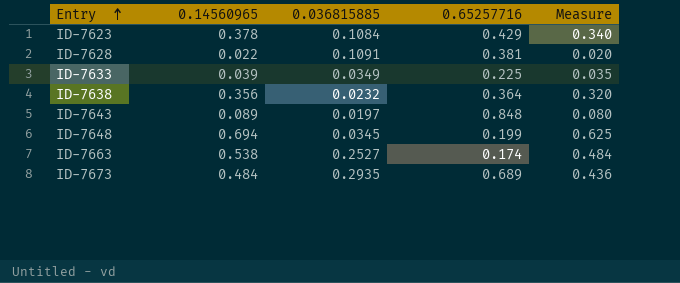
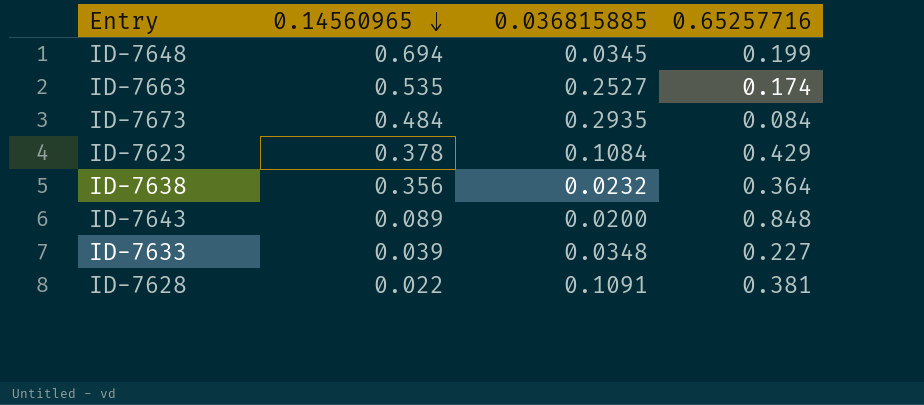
row order: Entry ascending -> 0.14560965 descending
column Measure | formula: [0.14560965] * 0.9 -> none
ID-7663 | 0.14560965: 0.538 -> 0.535
ID-7673 | 0.65257716: 0.689 -> 0.084
ID-7643 | 0.036815885: 0.0197 -> 0.0200
ID-7633 | 0.036815885: 0.0349 -> 0.0348
ID-7633 | 0.65257716: 0.225 -> 0.227

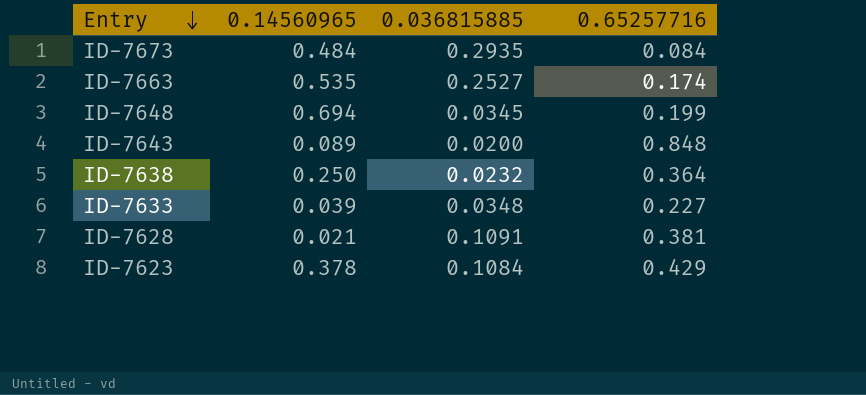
row order: 0.14560965 descending -> Entry descending
ID-7638 | 0.14560965: 0.356 -> 0.250
ID-7628 | 0.14560965: 0.022 -> 0.021

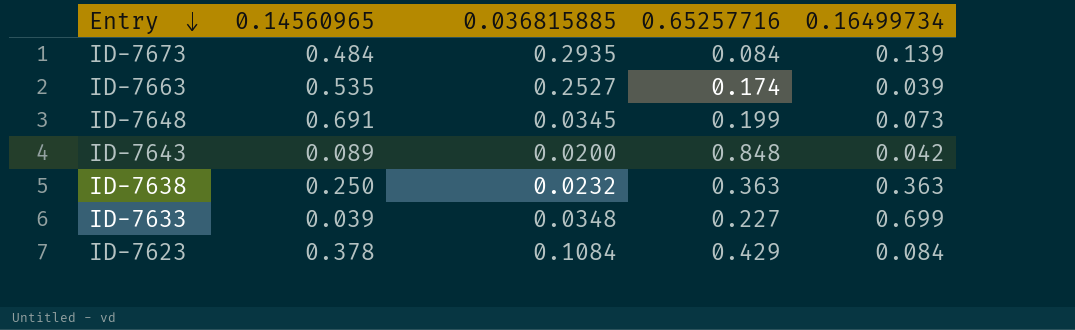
column 0.16499734 | position: none -> 5
row ID-7628: 0.021 | 0.1091 | 0.381 -> none
ID-7648 | 0.14560965: 0.694 -> 0.691
ID-7638 | 0.65257716: 0.364 -> 0.363

